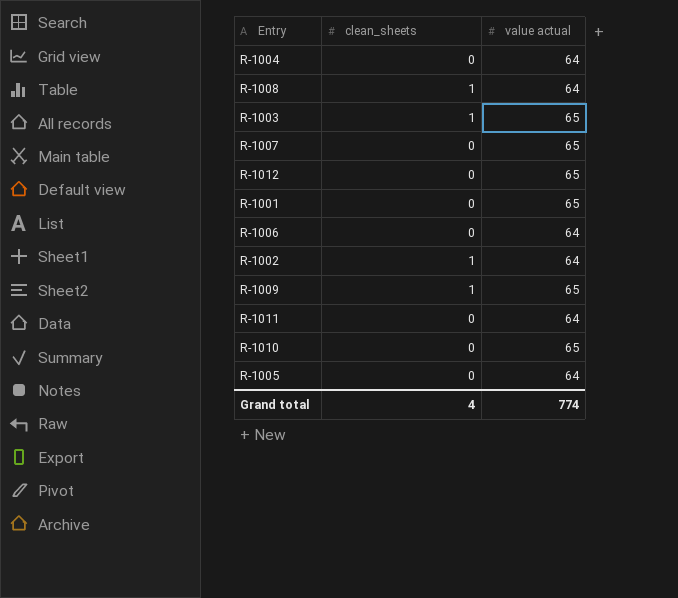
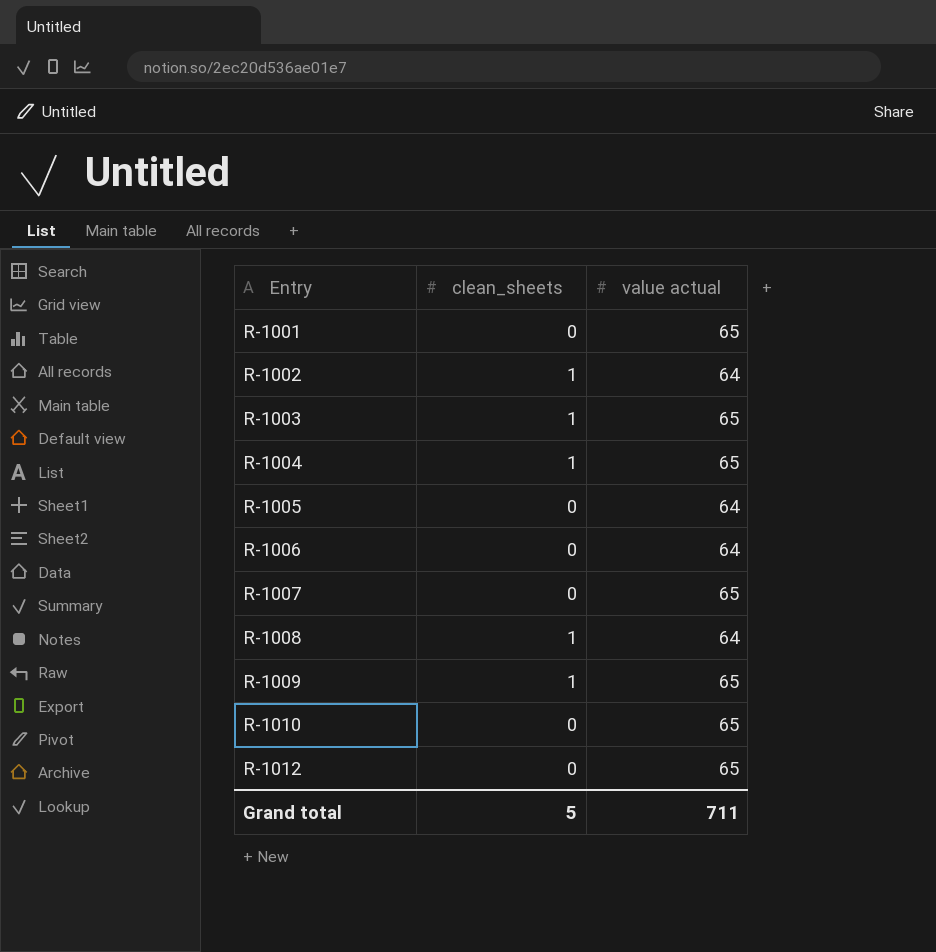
row order: none -> Entry ascending
row R-1011: 0 | 64 -> none
R-1004 | clean_sheets: 0 -> 1
R-1004 | value actual: 64 -> 65
Grand total | clean_sheets: 4 -> 5
Grand total | value actual: 774 -> 711

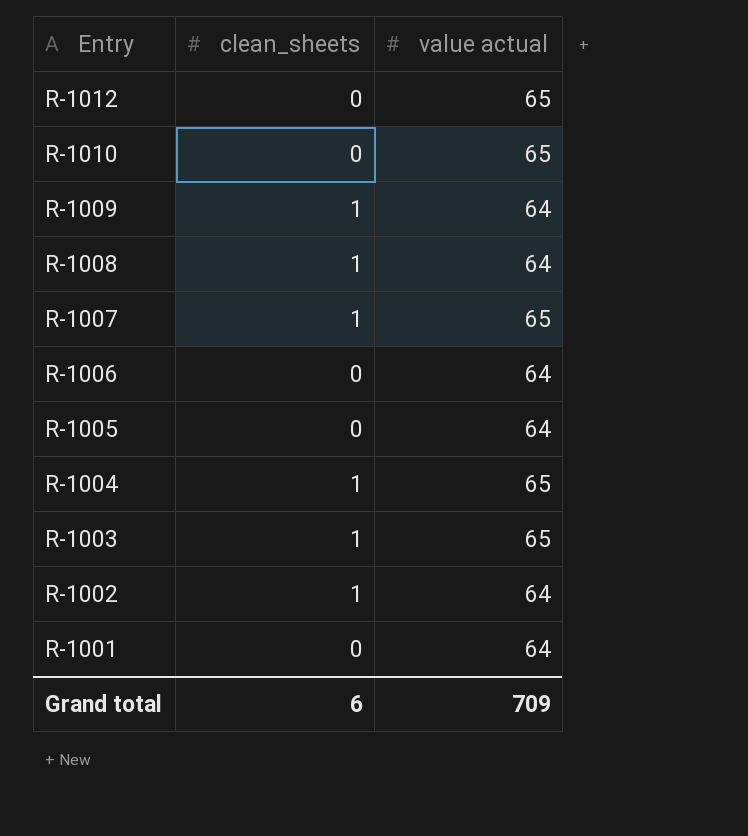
row order: Entry ascending -> Entry descending
R-1009 | value actual: 65 -> 64
R-1007 | clean_sheets: 0 -> 1
R-1001 | value actual: 65 -> 64
Grand total | clean_sheets: 5 -> 6
Grand total | value actual: 711 -> 709

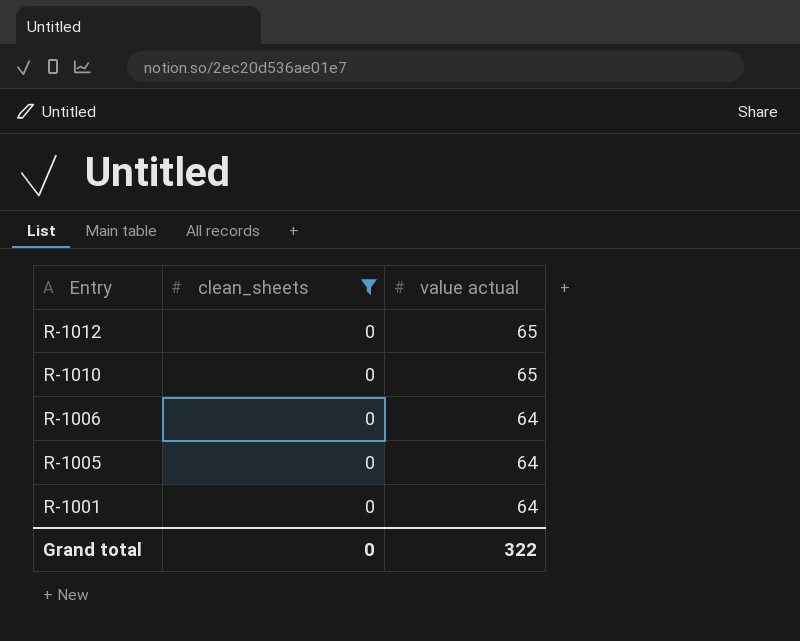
filter: none -> clean_sheets = 0
Grand total | clean_sheets: 6 -> 0
Grand total | value actual: 709 -> 322

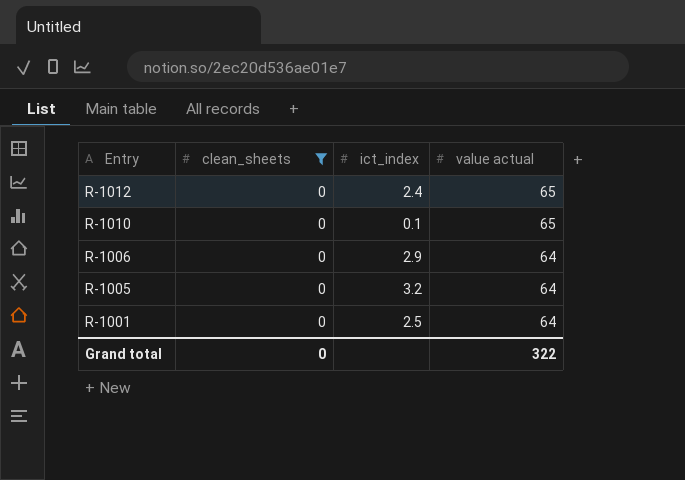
column ict_index | position: none -> 3

